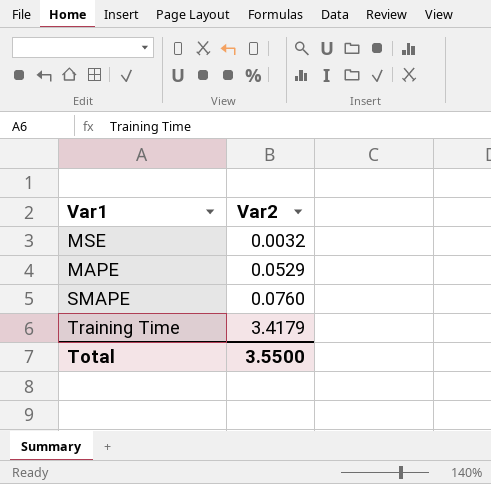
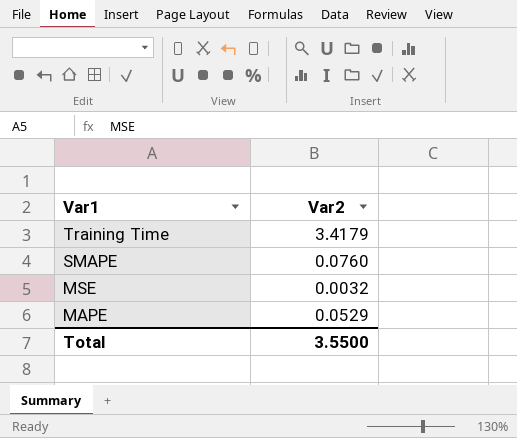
row order: Var2 ascending -> Var1 descending

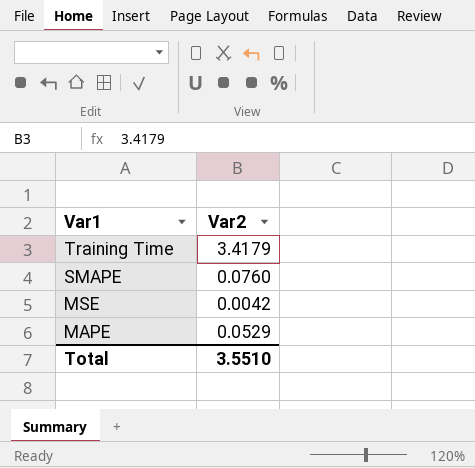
MSE | Var2: 0.0032 -> 0.0042
Total | Var2: 3.5500 -> 3.5510

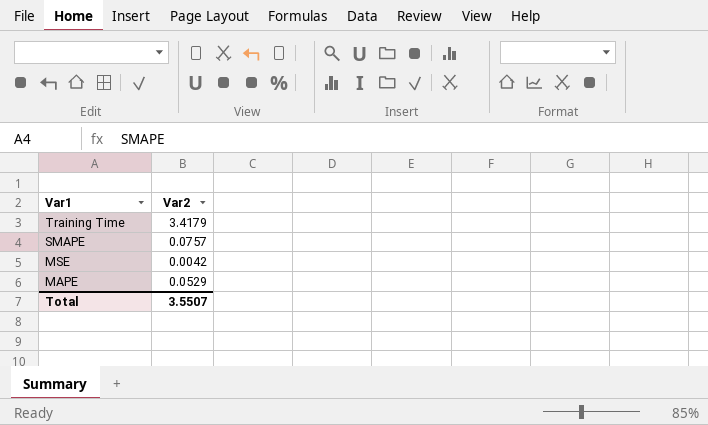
SMAPE | Var2: 0.0760 -> 0.0757
Total | Var2: 3.5510 -> 3.5507

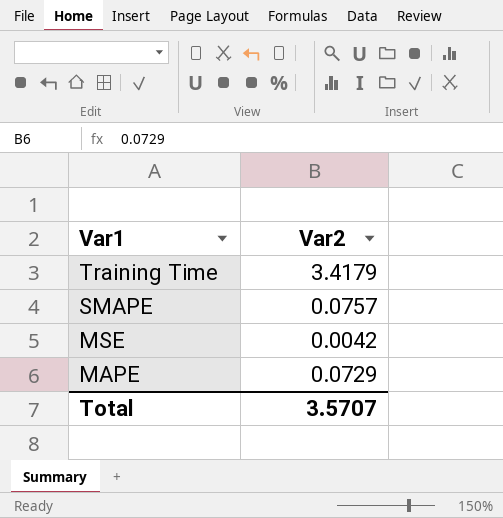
MAPE | Var2: 0.0529 -> 0.0729
Total | Var2: 3.5507 -> 3.5707

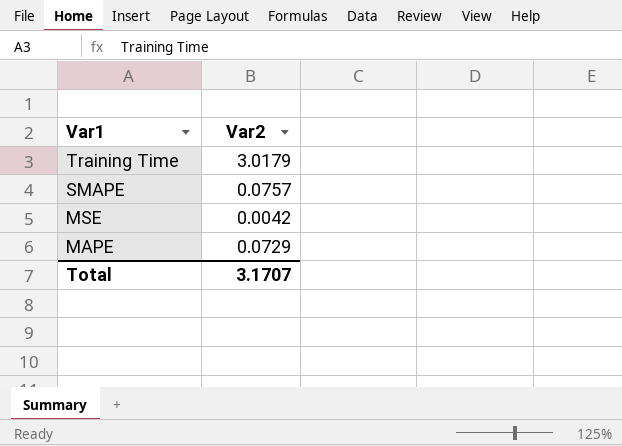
Training Time | Var2: 3.4179 -> 3.0179
Total | Var2: 3.5707 -> 3.1707

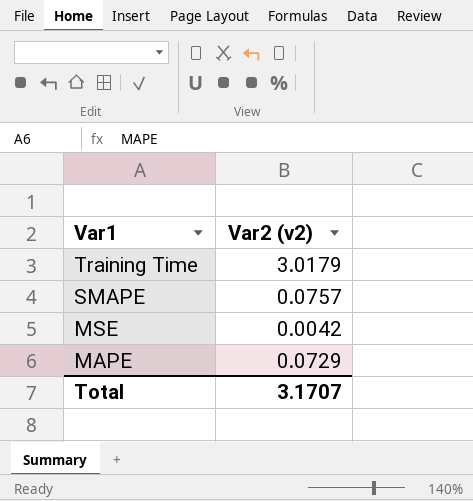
column name: Var2 -> Var2 (v2)

